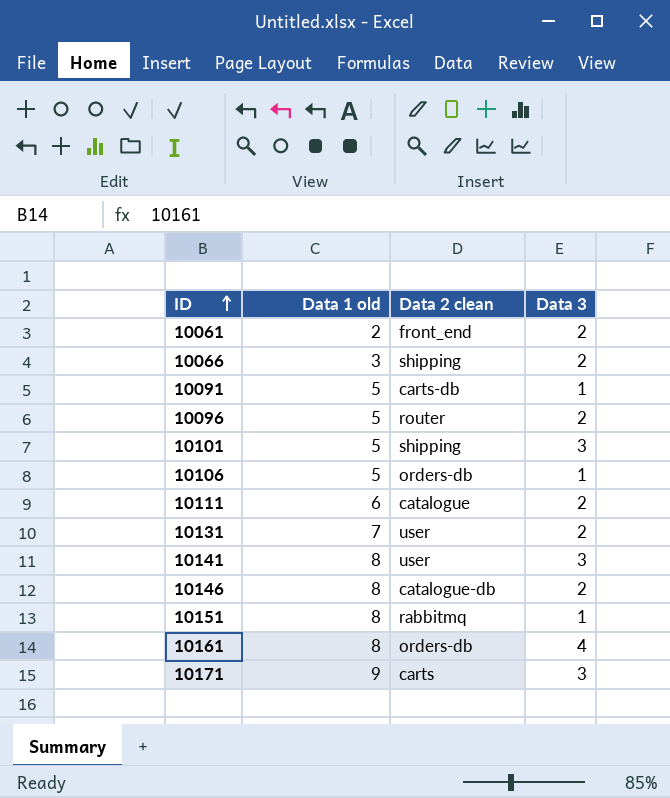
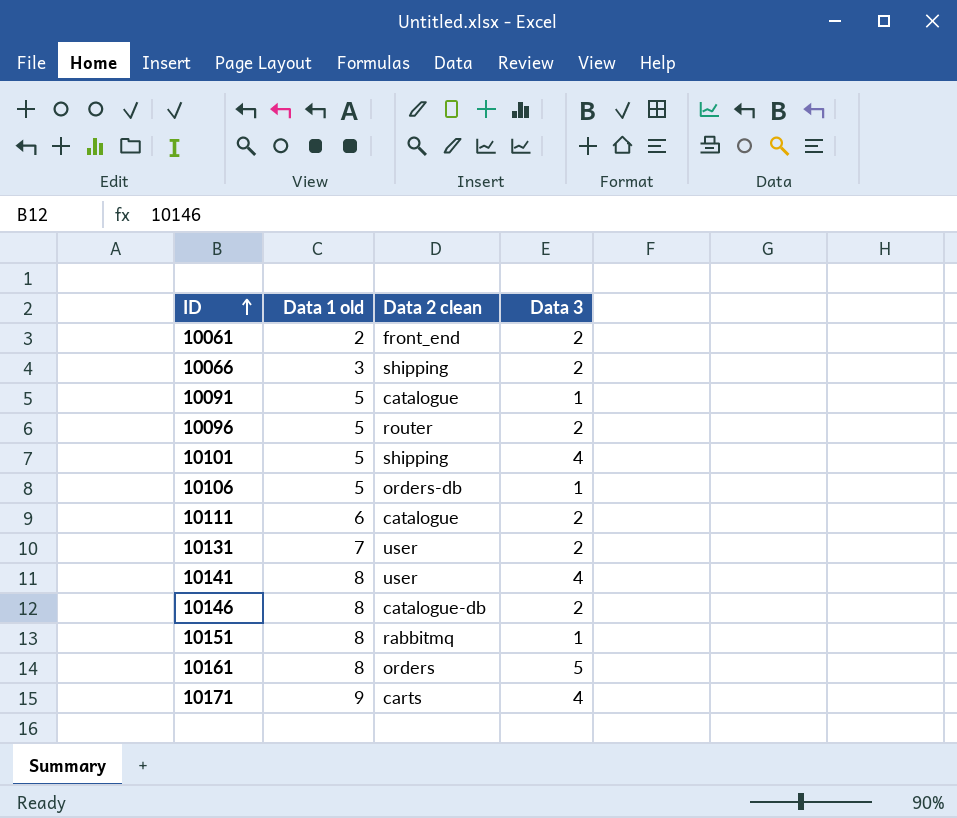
10091 | Data 2 clean: carts-db -> catalogue
10101 | Data 3: 3 -> 4
10141 | Data 3: 3 -> 4
10161 | Data 2 clean: orders-db -> orders
10161 | Data 3: 4 -> 5
10171 | Data 3: 3 -> 4

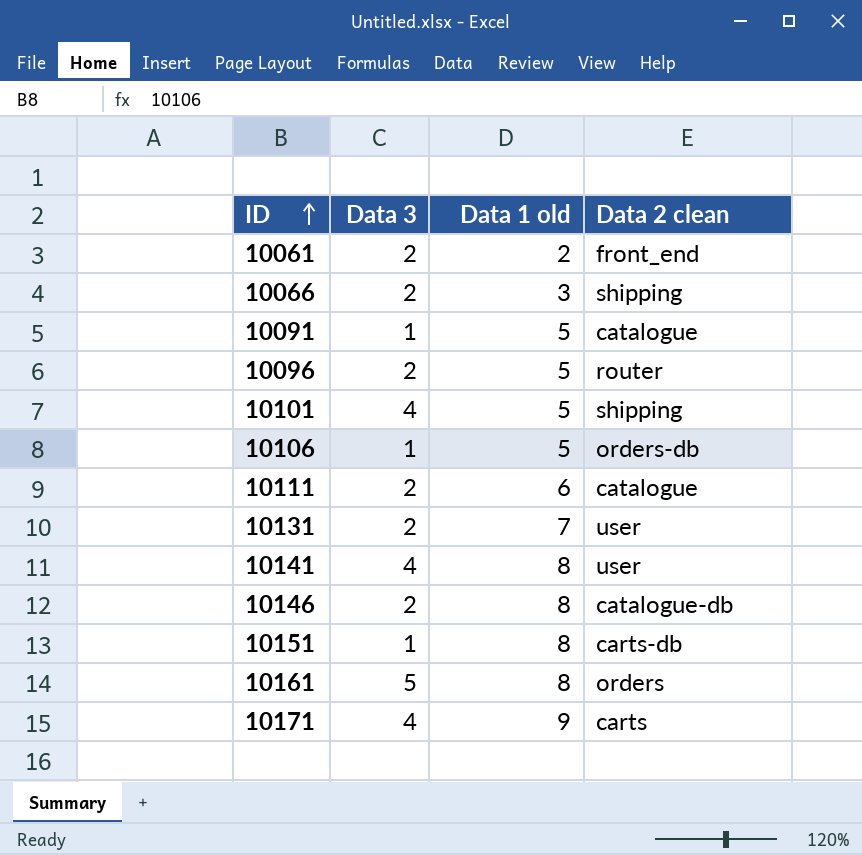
column Data 3 | position: 4 -> 2
10151 | Data 2 clean: rabbitmq -> carts-db

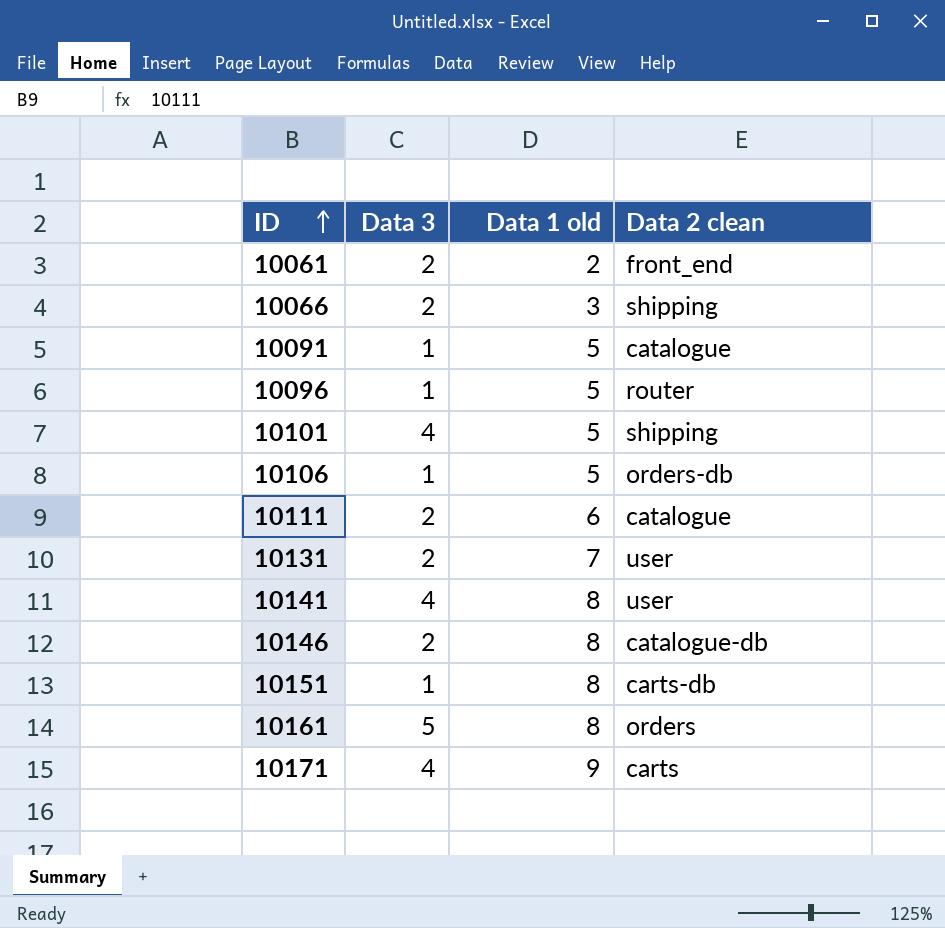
10096 | Data 3: 2 -> 1

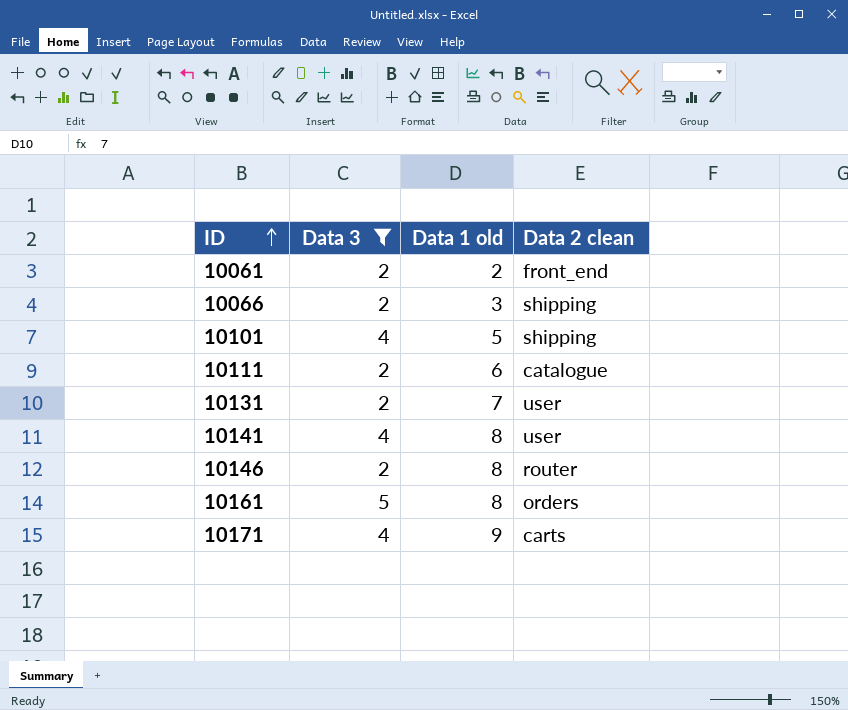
filter: none -> Data 3 != 1
10146 | Data 2 clean: catalogue-db -> router

